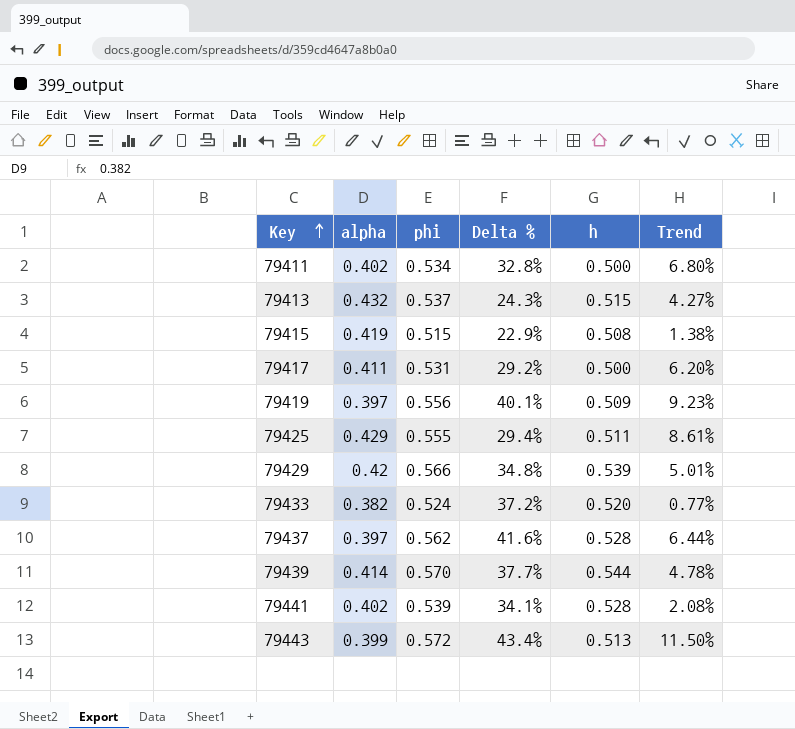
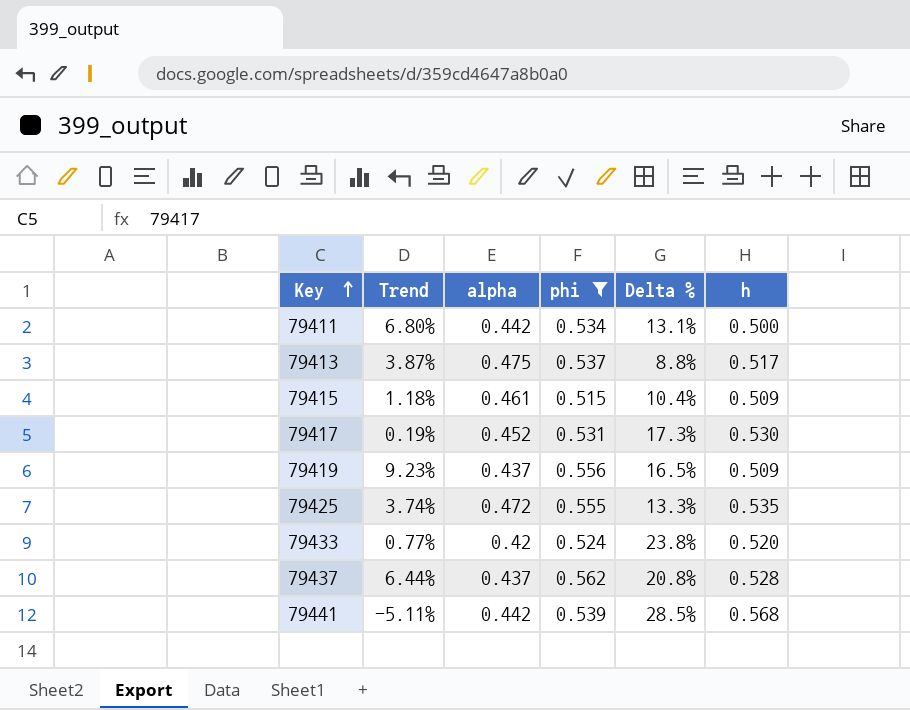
filter: none -> phi <= 0.562
column Trend | position: 6 -> 2
column Delta % | formula: ([phi] - [alpha]) / [alpha] -> ([h] - [alpha]) / [alpha]
79411 | alpha: 0.402 -> 0.442
79413 | Trend: 4.27% -> 3.87%
79413 | alpha: 0.432 -> 0.475
79413 | h: 0.515 -> 0.517
79415 | Trend: 1.38% -> 1.18%
79415 | alpha: 0.419 -> 0.461
79415 | h: 0.508 -> 0.509
79417 | Trend: 6.20% -> 0.19%
79417 | alpha: 0.411 -> 0.452
79417 | h: 0.500 -> 0.530
79419 | alpha: 0.397 -> 0.437
79425 | Trend: 8.61% -> 3.74%
79425 | alpha: 0.429 -> 0.472
79425 | h: 0.511 -> 0.535
79433 | alpha: 0.382 -> 0.42
79437 | alpha: 0.397 -> 0.437
79441 | Trend: 2.08% -> -5.11%
79441 | alpha: 0.402 -> 0.442
79441 | h: 0.528 -> 0.568

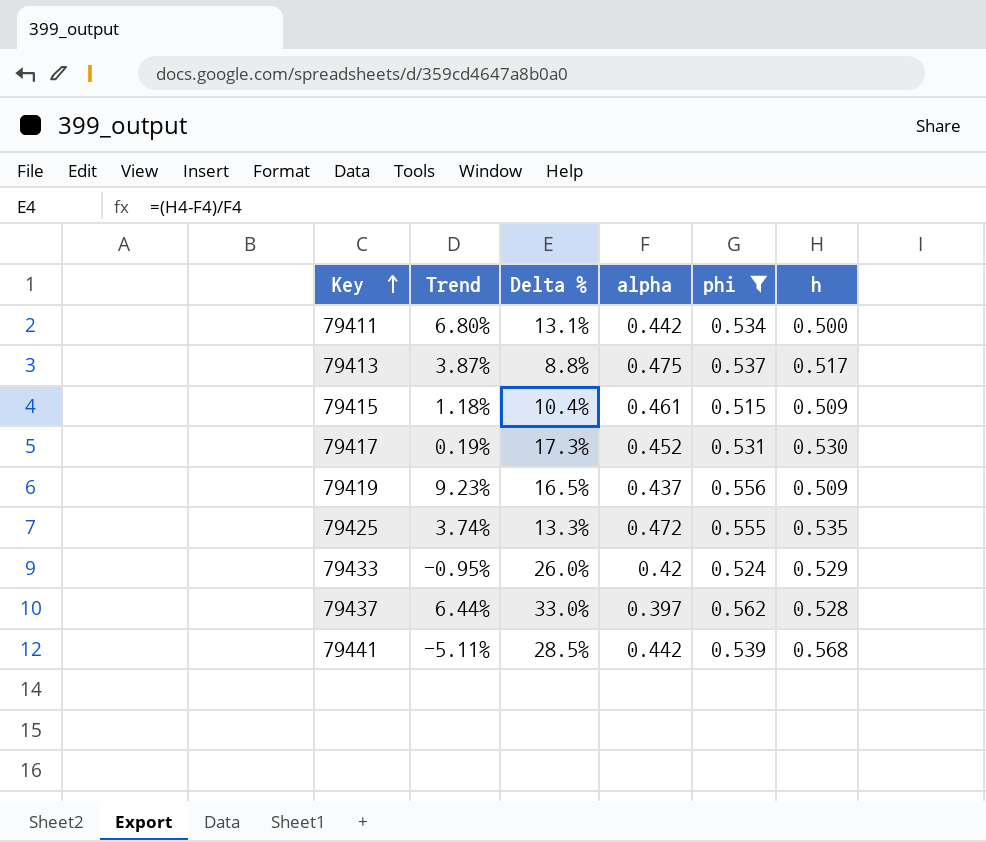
column Delta % | position: 5 -> 3
79433 | Trend: 0.77% -> -0.95%
79433 | Delta %: 23.8% -> 26.0%
79433 | h: 0.520 -> 0.529
79437 | Delta %: 20.8% -> 33.0%
79437 | alpha: 0.437 -> 0.397

